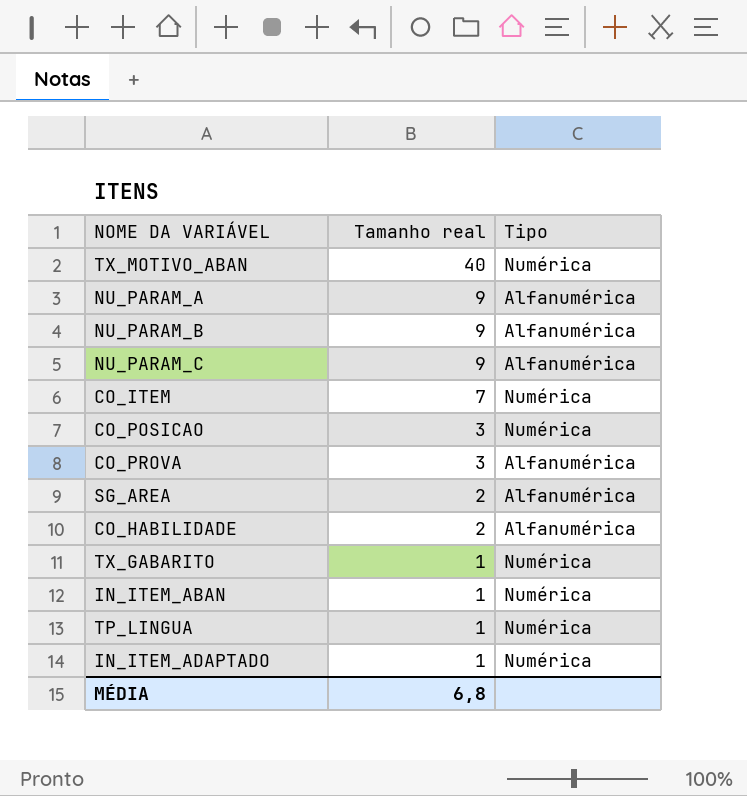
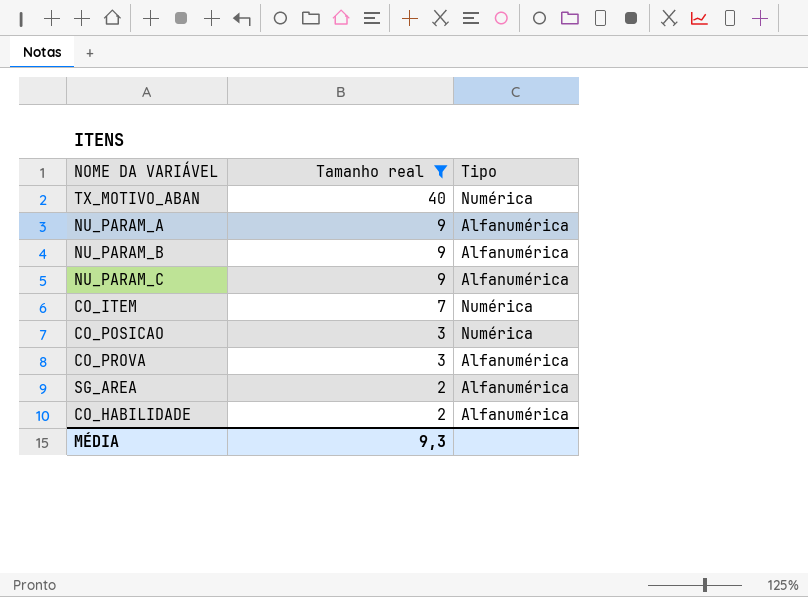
filter: none -> Tamanho real != 1
MÉDIA | Tamanho real: 6,8 -> 9,3

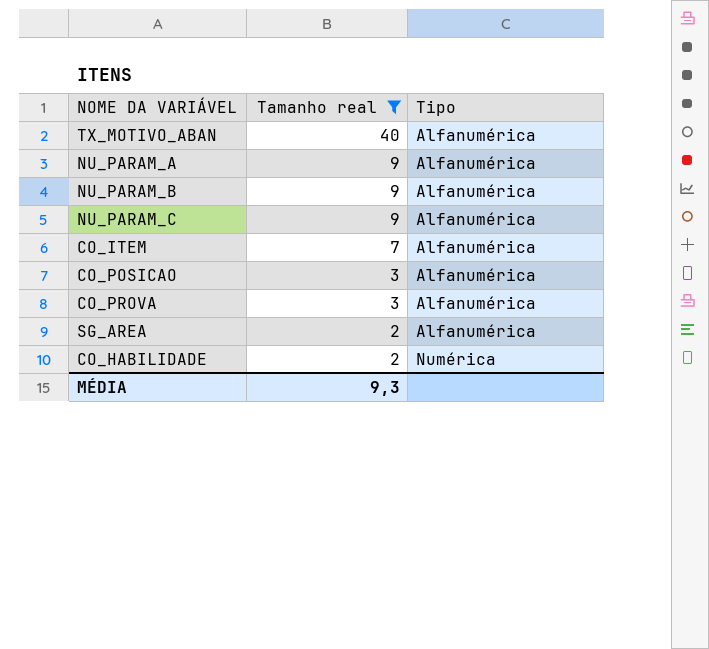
TX_MOTIVO_ABAN | Tipo: Numérica -> Alfanumérica
CO_ITEM | Tipo: Numérica -> Alfanumérica
CO_POSICAO | Tipo: Numérica -> Alfanumérica
CO_HABILIDADE | Tipo: Alfanumérica -> Numérica

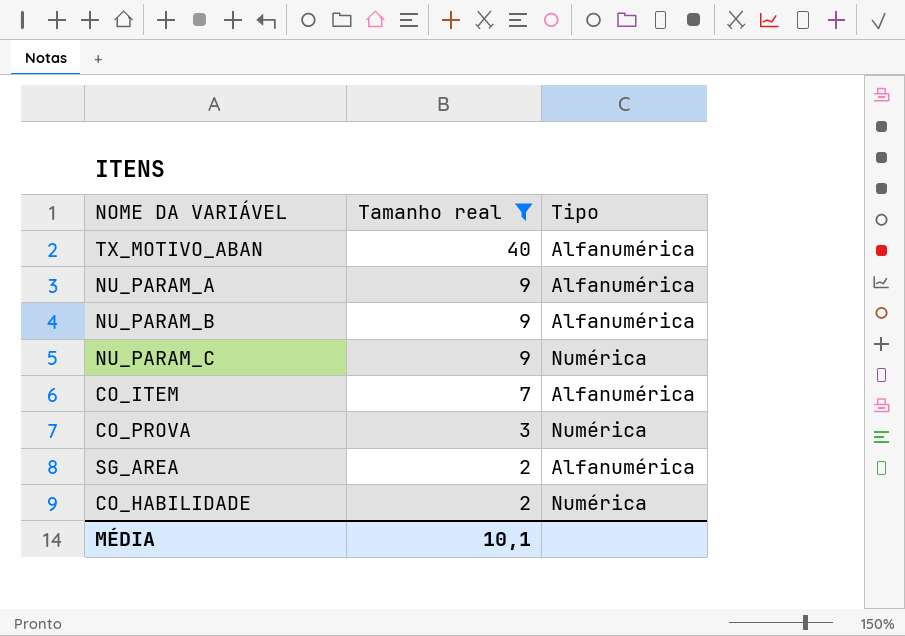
row CO_POSICAO: 3 | Alfanumérica -> none
NU_PARAM_C | Tipo: Alfanumérica -> Numérica
CO_PROVA | Tipo: Alfanumérica -> Numérica
MÉDIA | Tamanho real: 9,3 -> 10,1

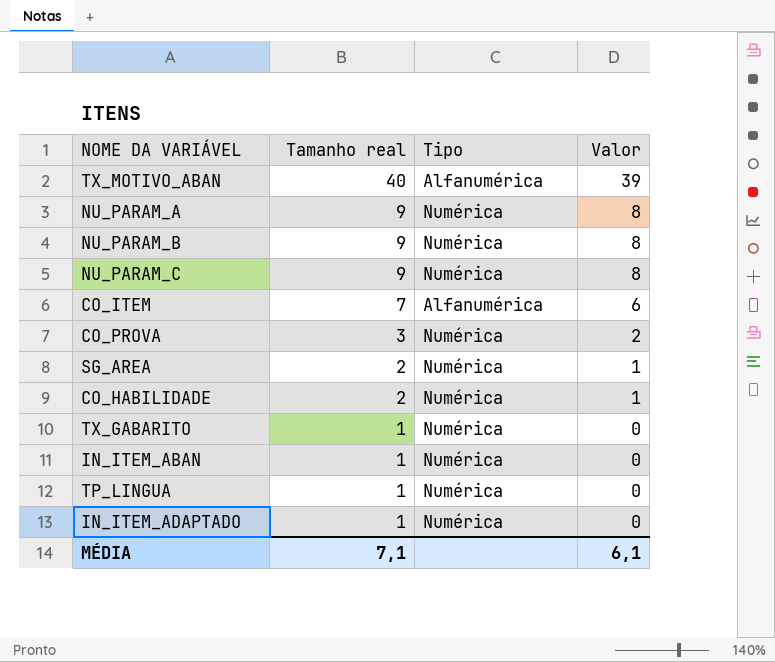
filter: Tamanho real != 1 -> none
column Valor | formula: none -> [Tamanho real] - 1
NU_PARAM_A | Tipo: Alfanumérica -> Numérica
NU_PARAM_B | Tipo: Alfanumérica -> Numérica
SG_AREA | Tipo: Alfanumérica -> Numérica
MÉDIA | Tamanho real: 10,1 -> 7,1

